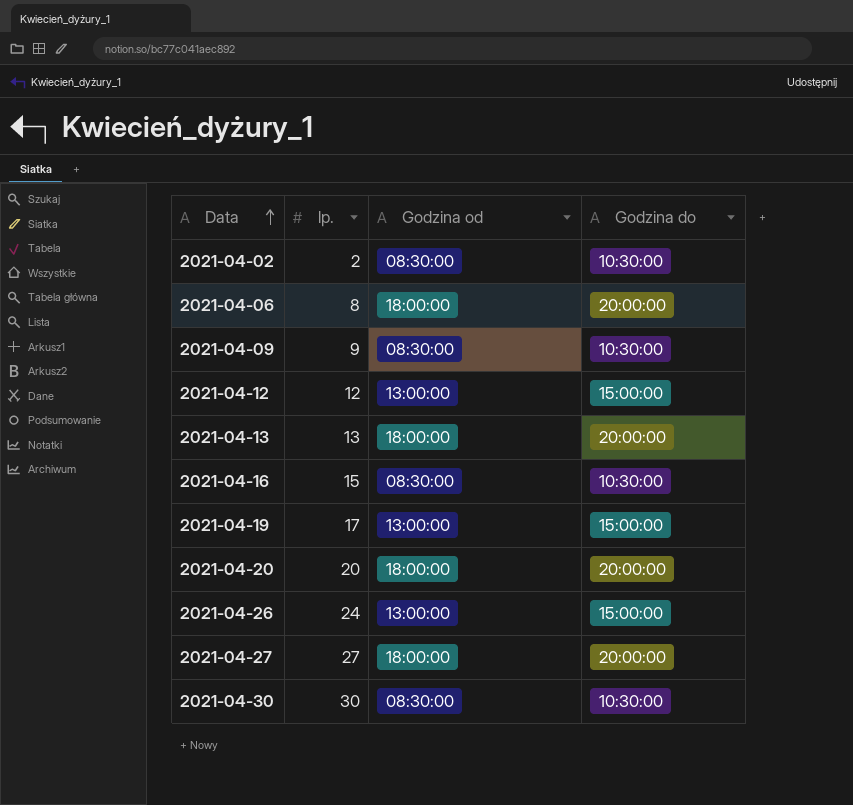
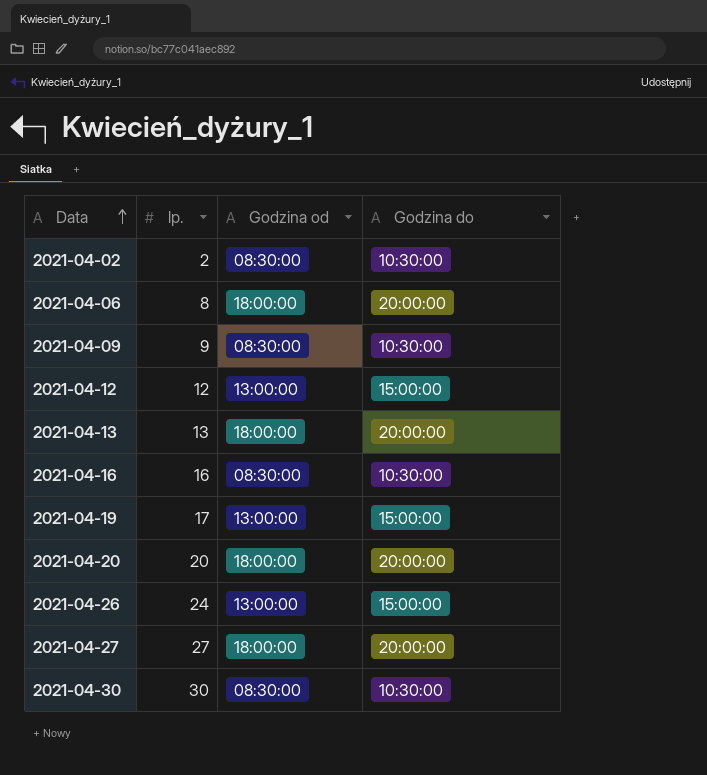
2021-04-16 | lp.: 15 -> 16

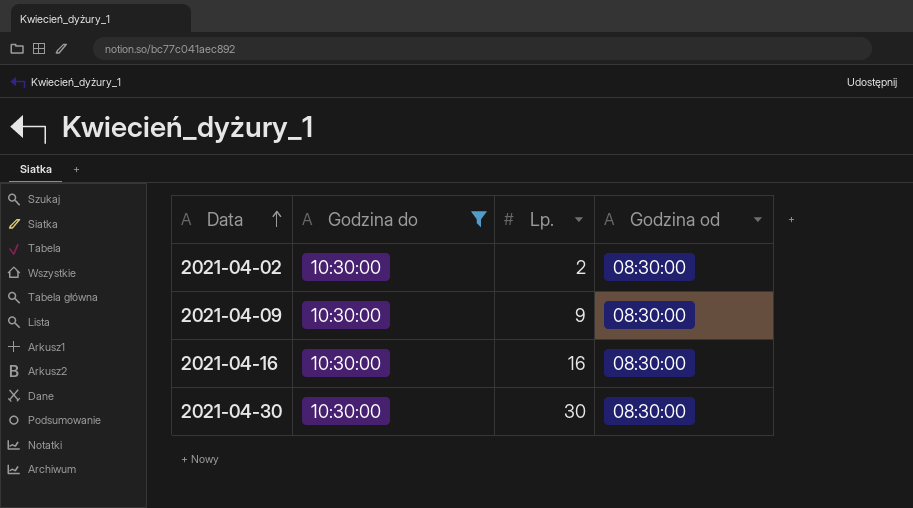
filter: none -> Godzina do = 10:30:00
column Godzina do | position: 4 -> 2
column name: lp. -> Lp.

